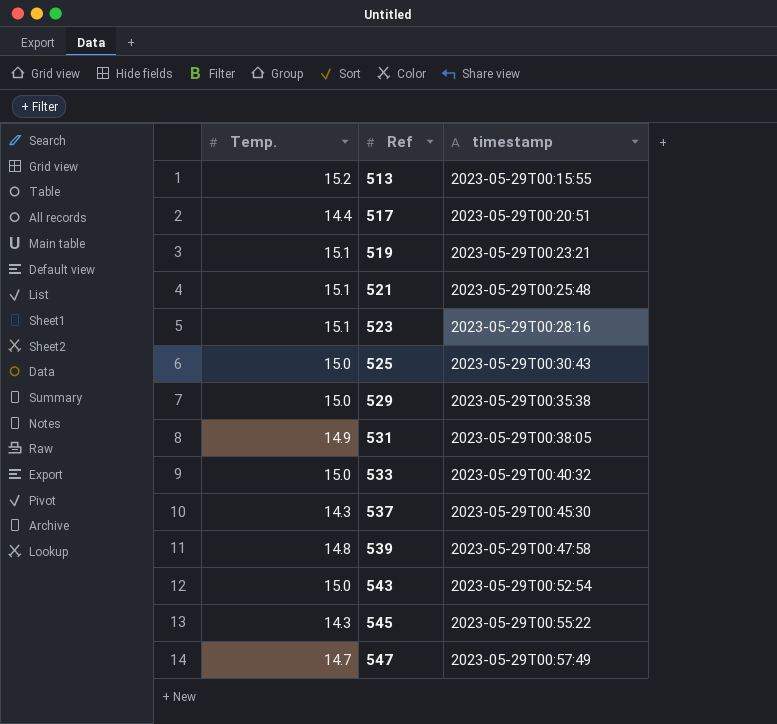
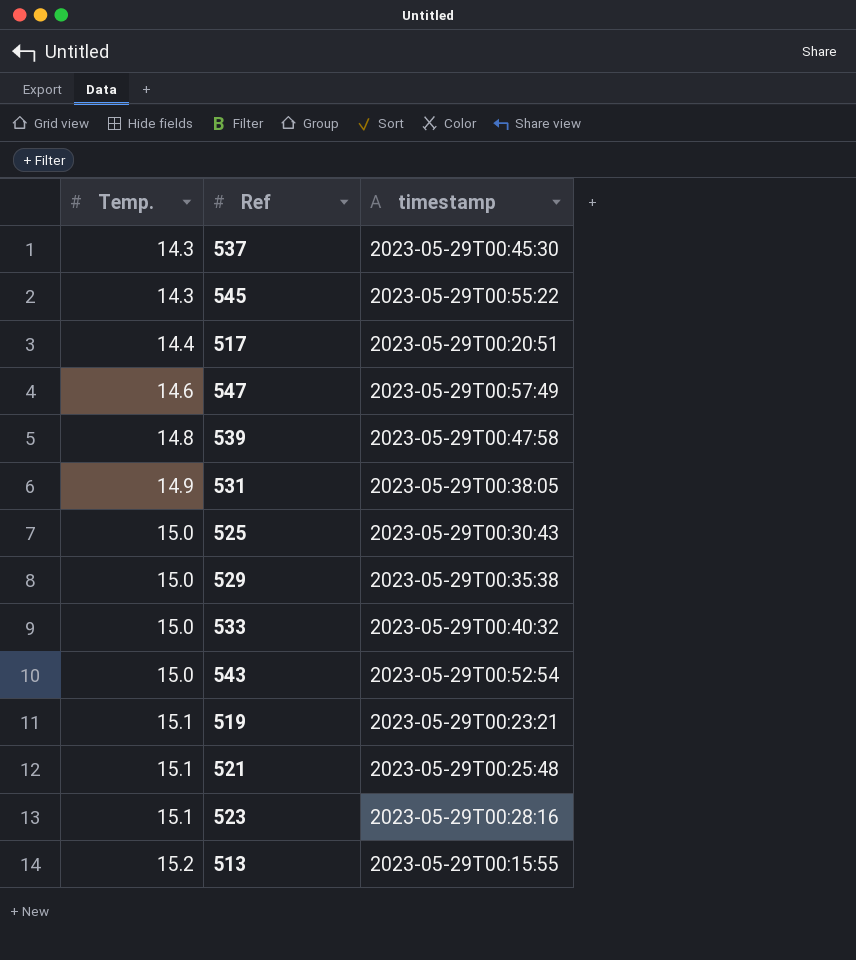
row order: Ref ascending -> Temp. ascending
547 | Temp.: 14.7 -> 14.6

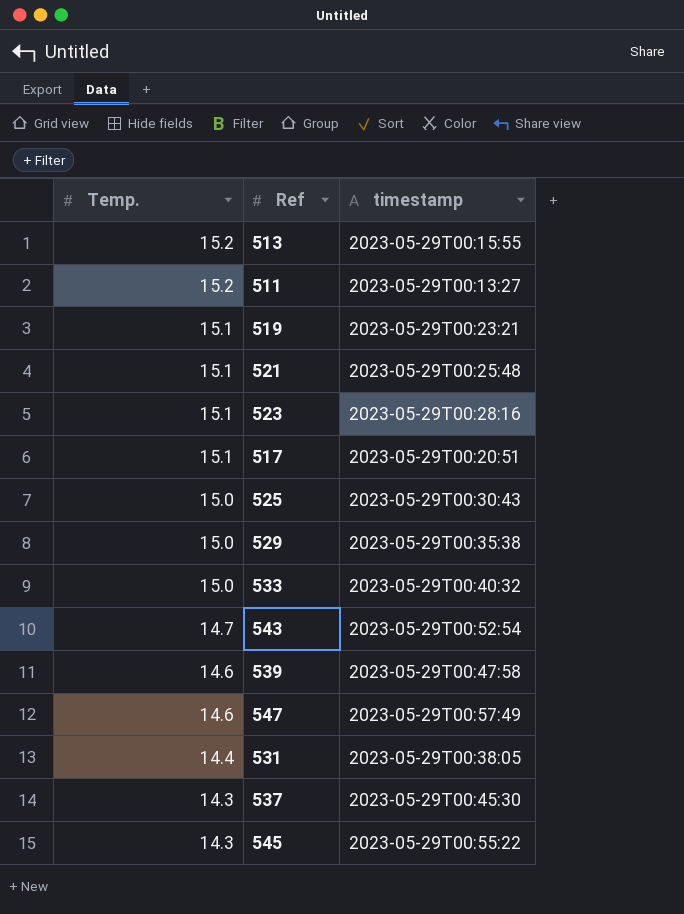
row order: Temp. ascending -> Temp. descending
row 511: none -> 15.2 | 2023-05-29T00:13:27
517 | Temp.: 14.4 -> 15.1
543 | Temp.: 15.0 -> 14.7
539 | Temp.: 14.8 -> 14.6
531 | Temp.: 14.9 -> 14.4

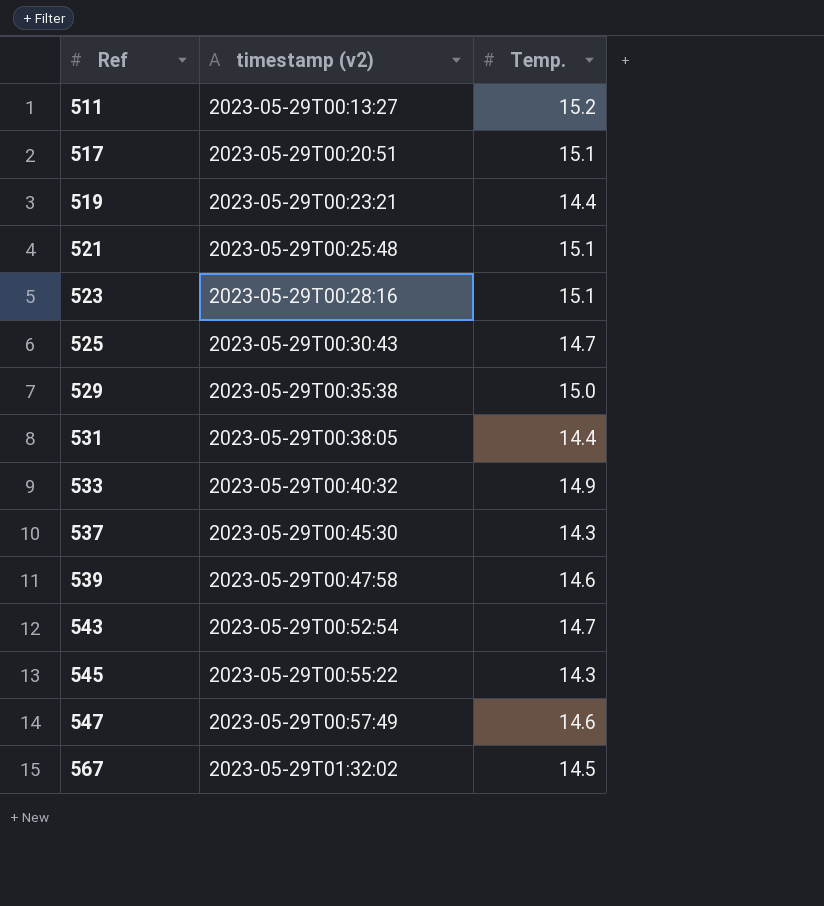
row order: Temp. descending -> Ref ascending
column name: timestamp -> timestamp (v2)
column Temp. | position: 1 -> 3
row 513: 15.2 | 2023-05-29T00:15:55 -> none
519 | Temp.: 15.1 -> 14.4
525 | Temp.: 15.0 -> 14.7
533 | Temp.: 15.0 -> 14.9
row 567: none -> 2023-05-29T01:32:02 | 14.5

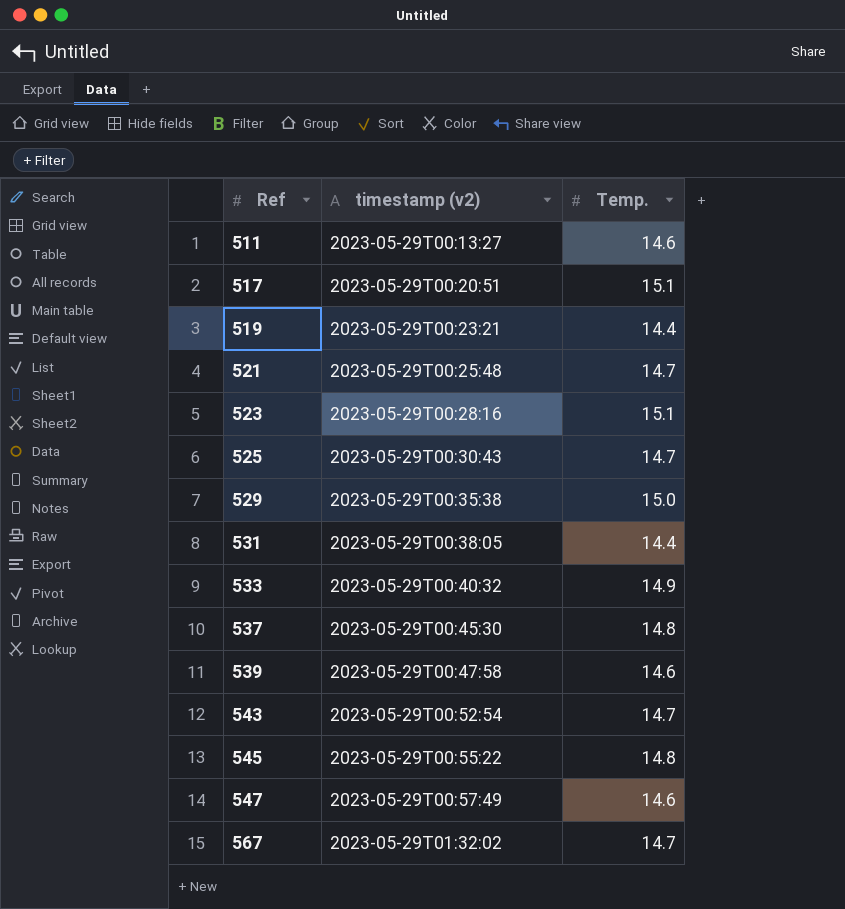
511 | Temp.: 15.2 -> 14.6
521 | Temp.: 15.1 -> 14.7
537 | Temp.: 14.3 -> 14.8
545 | Temp.: 14.3 -> 14.8
567 | Temp.: 14.5 -> 14.7

